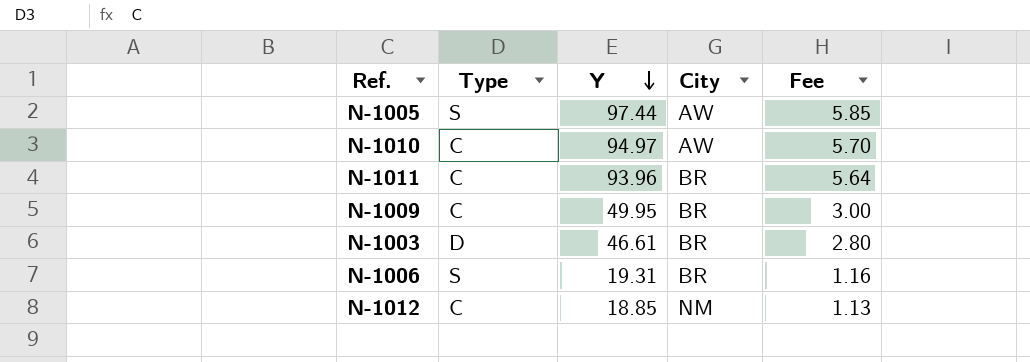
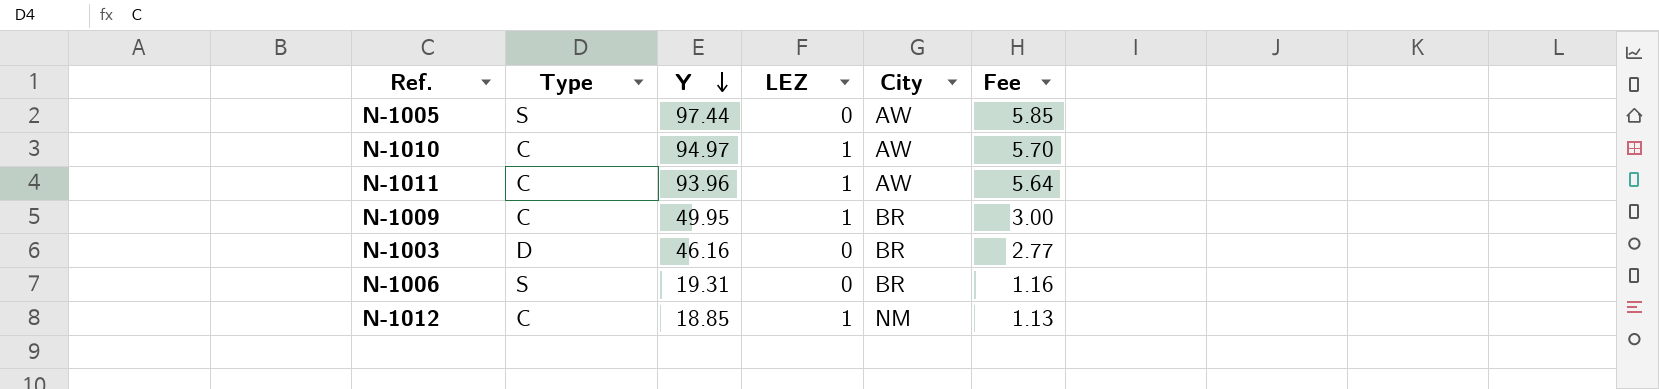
column LEZ | position: none -> 4
N-1011 | City: BR -> AW
N-1003 | Y: 46.61 -> 46.16
N-1003 | Fee: 2.80 -> 2.77

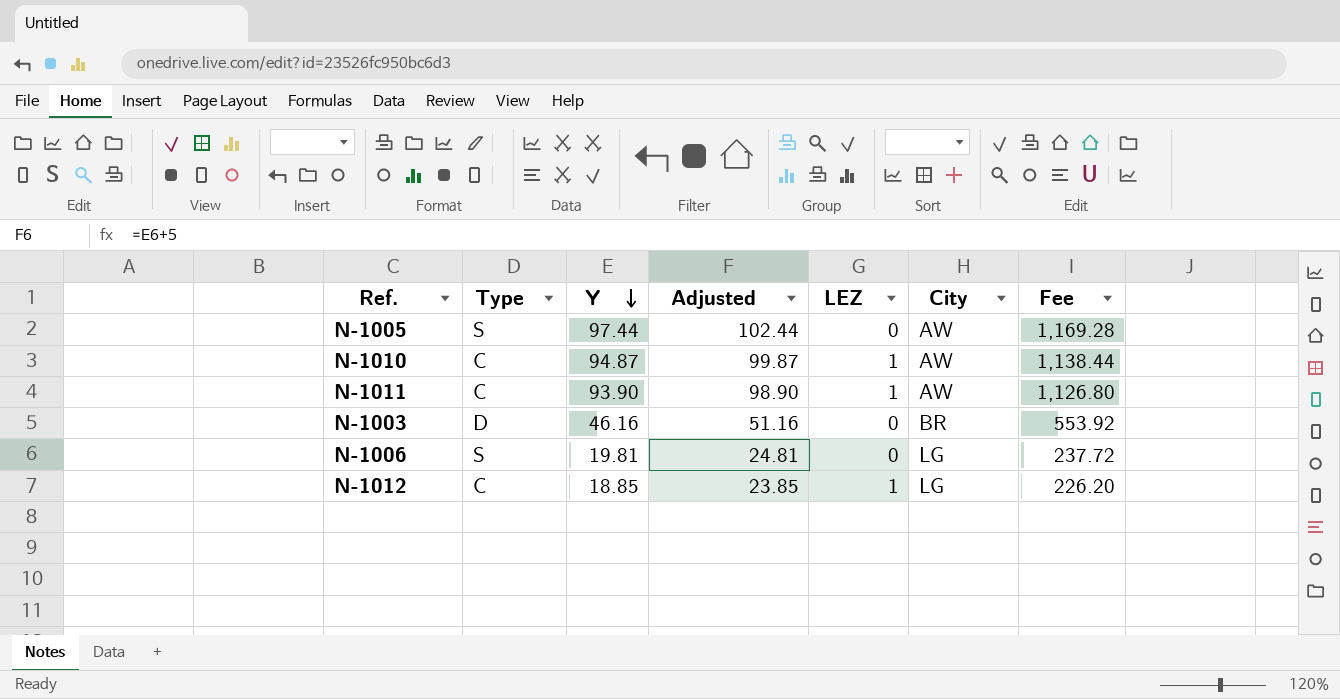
column Adjusted | formula: none -> [Y] + 5
column Fee | formula: [Y] * 0.06 -> [Y] * 12
row N-1009: C | 49.95 | 1 | BR | 3.00 -> none
N-1010 | Y: 94.97 -> 94.87
N-1011 | Y: 93.96 -> 93.90
N-1006 | Y: 19.31 -> 19.81
N-1006 | City: BR -> LG
N-1012 | City: NM -> LG

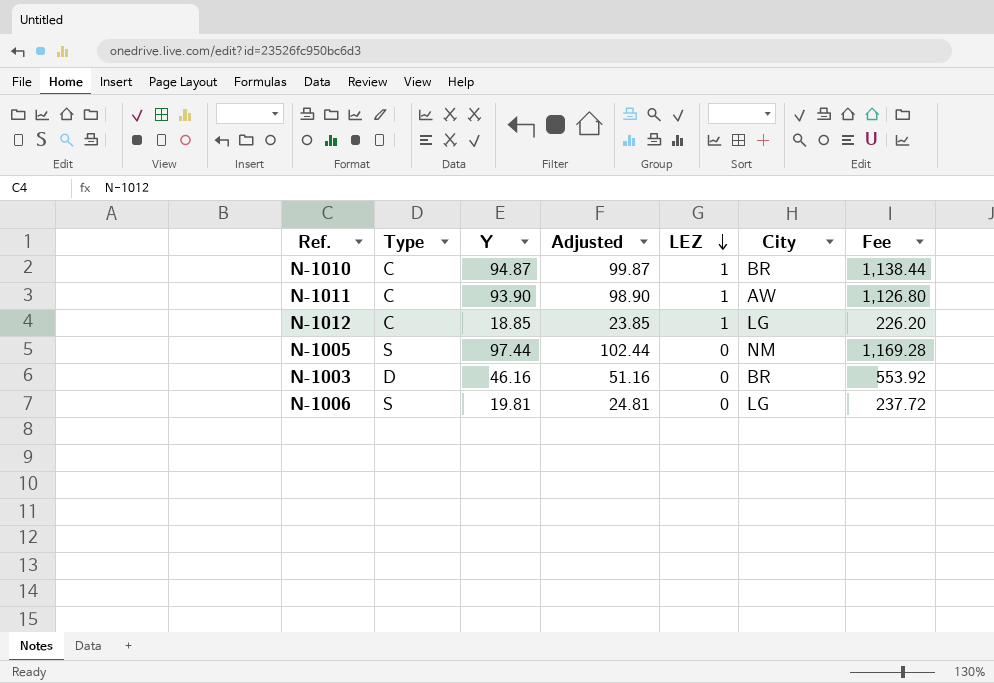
row order: Y descending -> LEZ descending
N-1010 | City: AW -> BR
N-1005 | City: AW -> NM

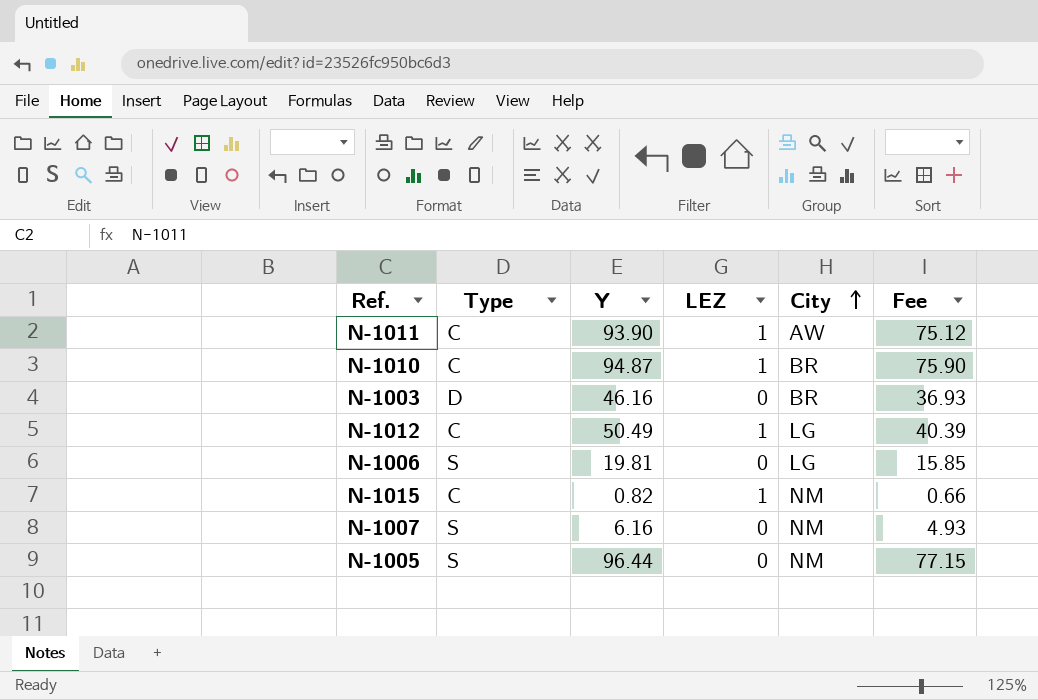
row order: LEZ descending -> City ascending
column Adjusted | formula: [Y] + 5 -> none
column Fee | formula: [Y] * 12 -> [Y] * 0.8
N-1012 | Y: 18.85 -> 50.49
row N-1015: none -> C | 0.82 | 1 | NM | 0.66
row N-1007: none -> S | 6.16 | 0 | NM | 4.93
N-1005 | Y: 97.44 -> 96.44

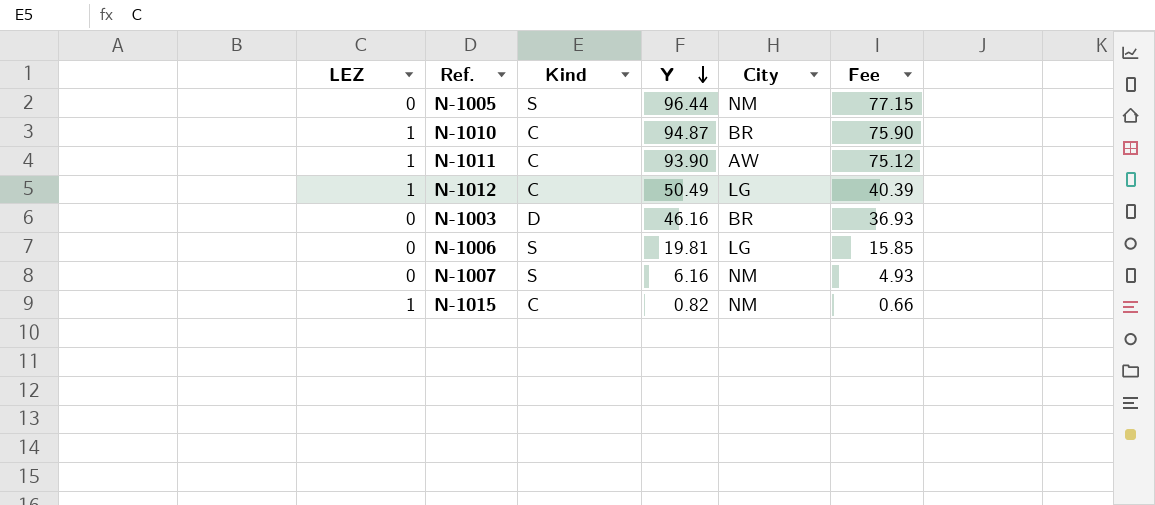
row order: City ascending -> Y descending
column LEZ | position: 4 -> 1
column name: Type -> Kind

